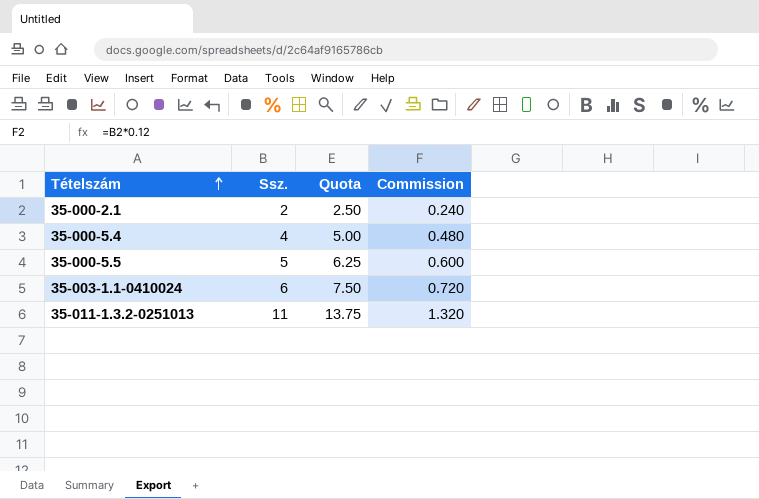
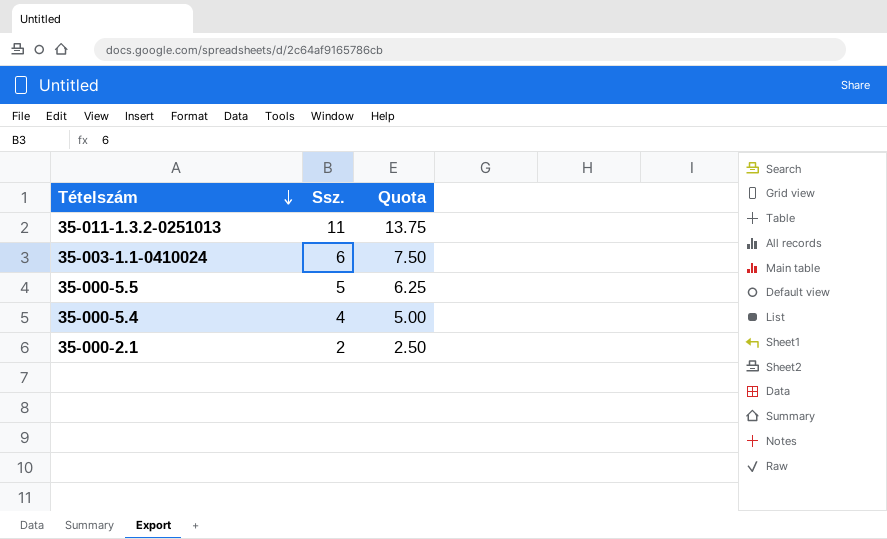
row order: Tételszám ascending -> Tételszám descending
column Commission | formula: [Ssz.] * 0.12 -> none

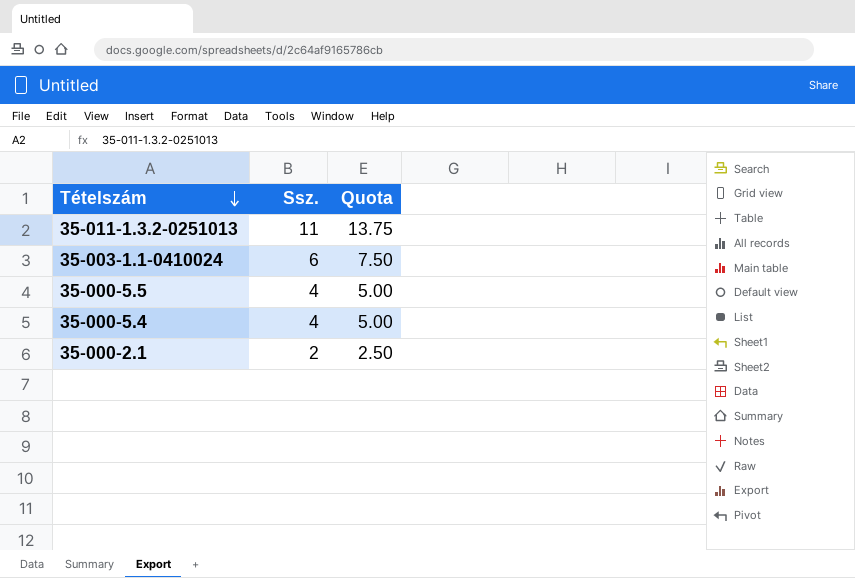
35-000-5.5 | Ssz.: 5 -> 4
35-000-5.5 | Quota: 6.25 -> 5.00

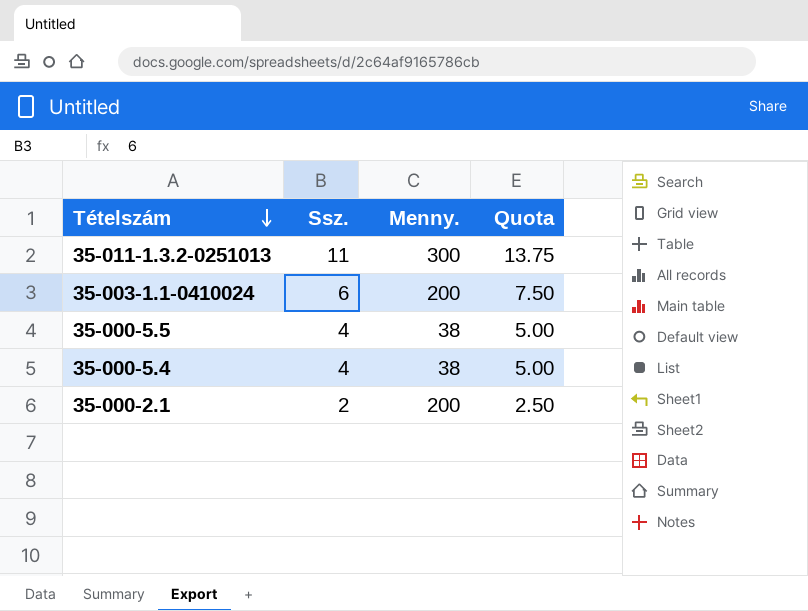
column Menny. | position: none -> 3

